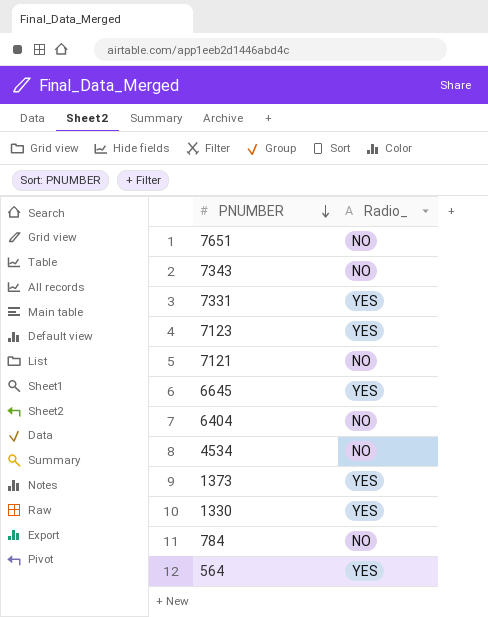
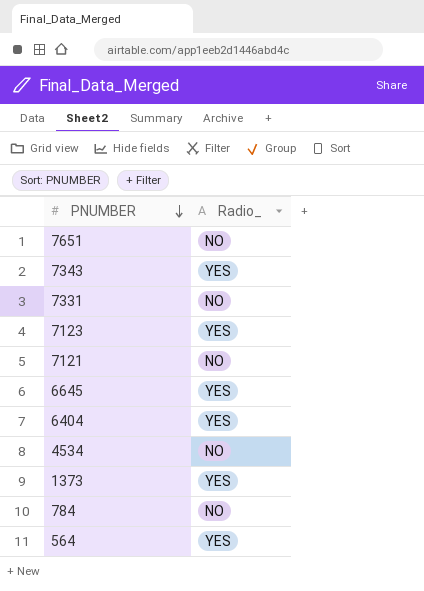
row 1330: YES -> none
7343 | Radio_: NO -> YES
7331 | Radio_: YES -> NO
6404 | Radio_: NO -> YES

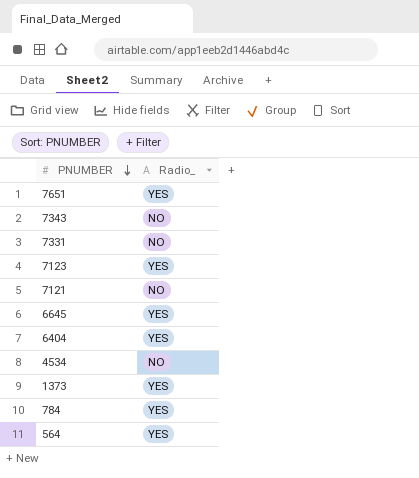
7651 | Radio_: NO -> YES
7343 | Radio_: YES -> NO
784 | Radio_: NO -> YES

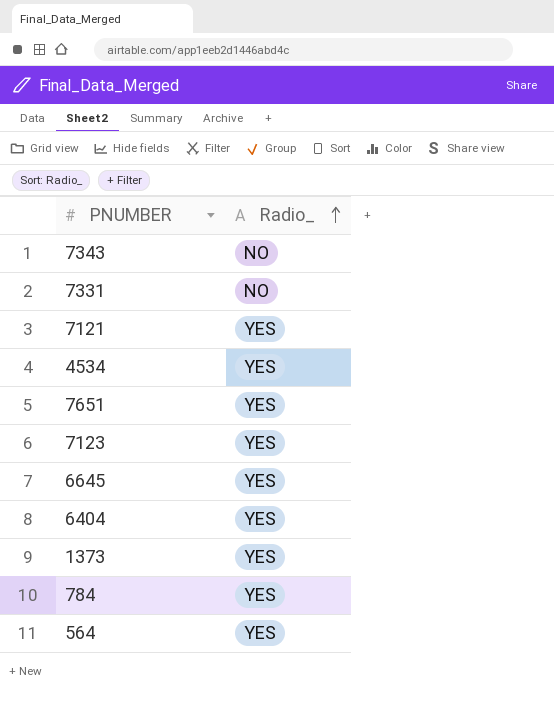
row order: PNUMBER descending -> Radio_ ascending
7121 | Radio_: NO -> YES
4534 | Radio_: NO -> YES

